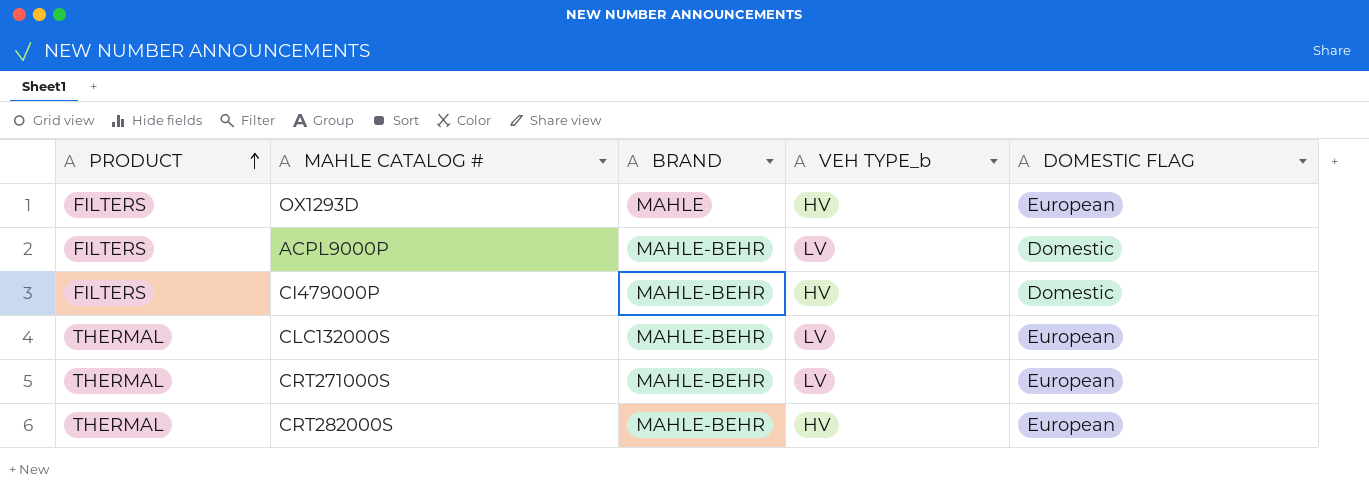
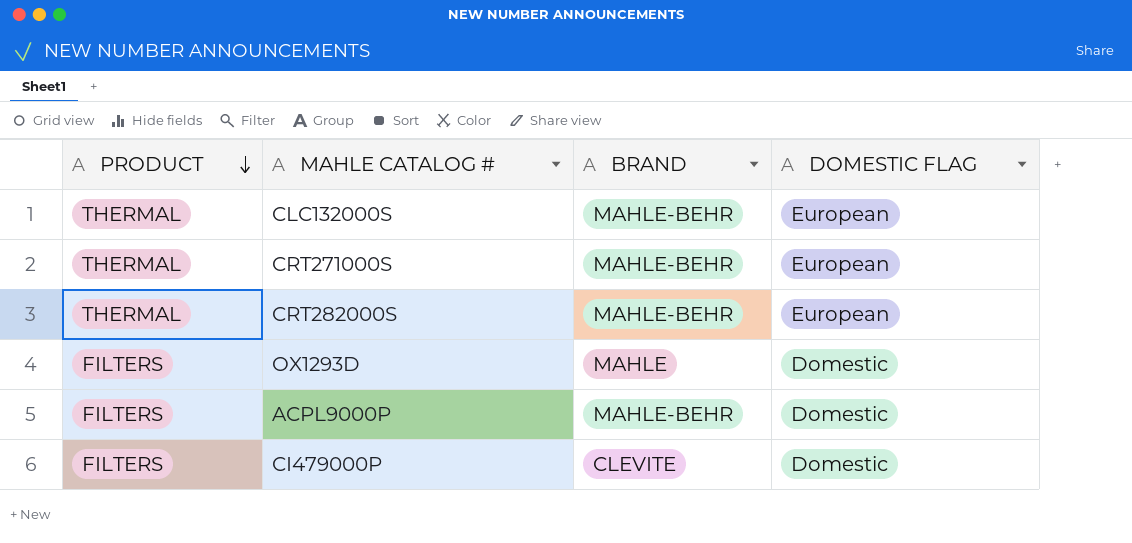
row order: PRODUCT ascending -> PRODUCT descending
column VEH TYPE_b | position: 4 -> none
OX1293D | DOMESTIC FLAG: European -> Domestic
CI479000P | BRAND: MAHLE-BEHR -> CLEVITE

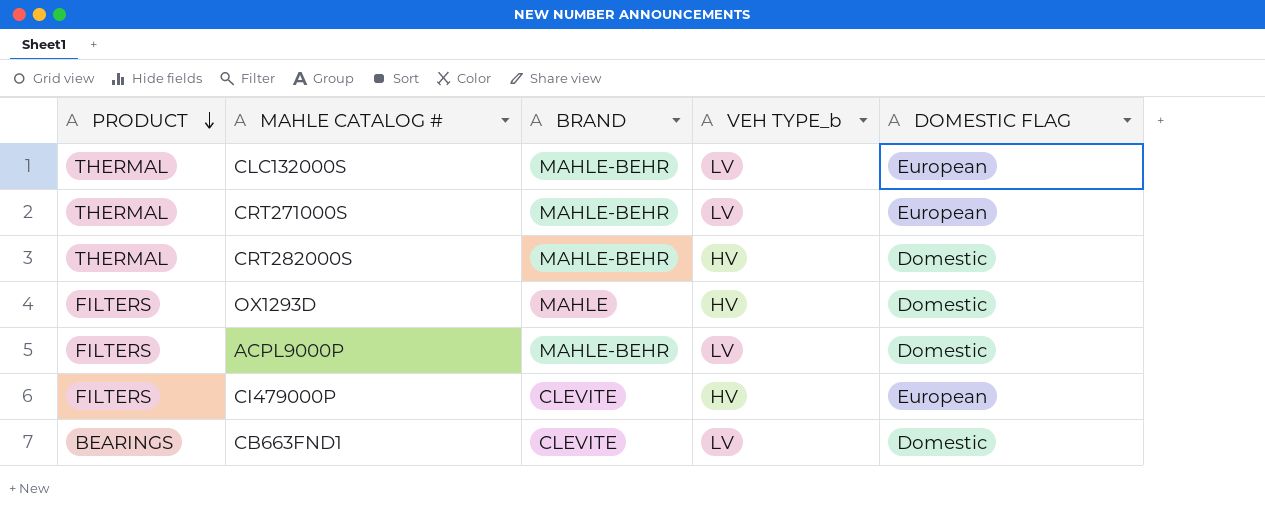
column VEH TYPE_b | position: none -> 4
CRT282000S | DOMESTIC FLAG: European -> Domestic
CI479000P | DOMESTIC FLAG: Domestic -> European
row CB663FND1: none -> BEARINGS | CLEVITE | LV | Domestic

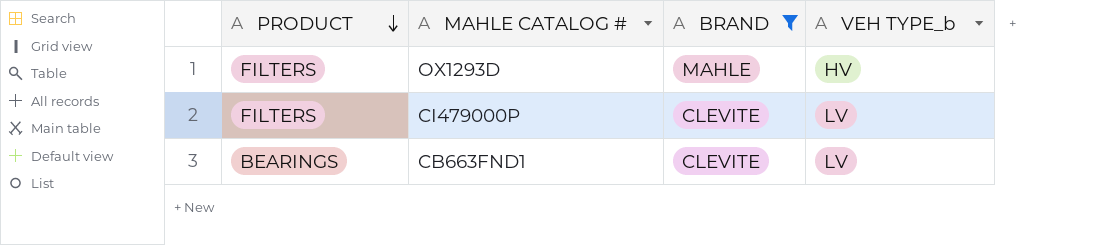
filter: none -> BRAND != MAHLE-BEHR
column DOMESTIC FLAG | position: 5 -> none
CI479000P | VEH TYPE_b: HV -> LV

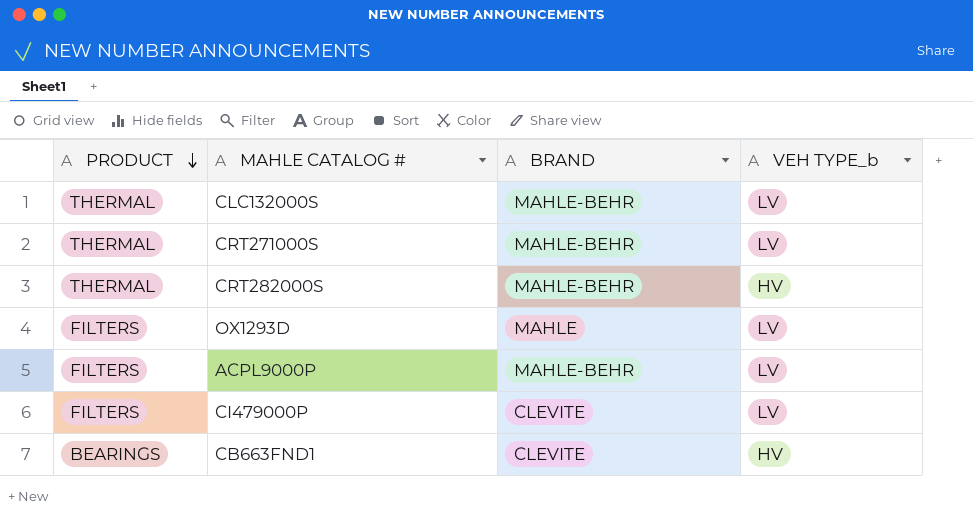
filter: BRAND != MAHLE-BEHR -> none
OX1293D | VEH TYPE_b: HV -> LV
CB663FND1 | VEH TYPE_b: LV -> HV

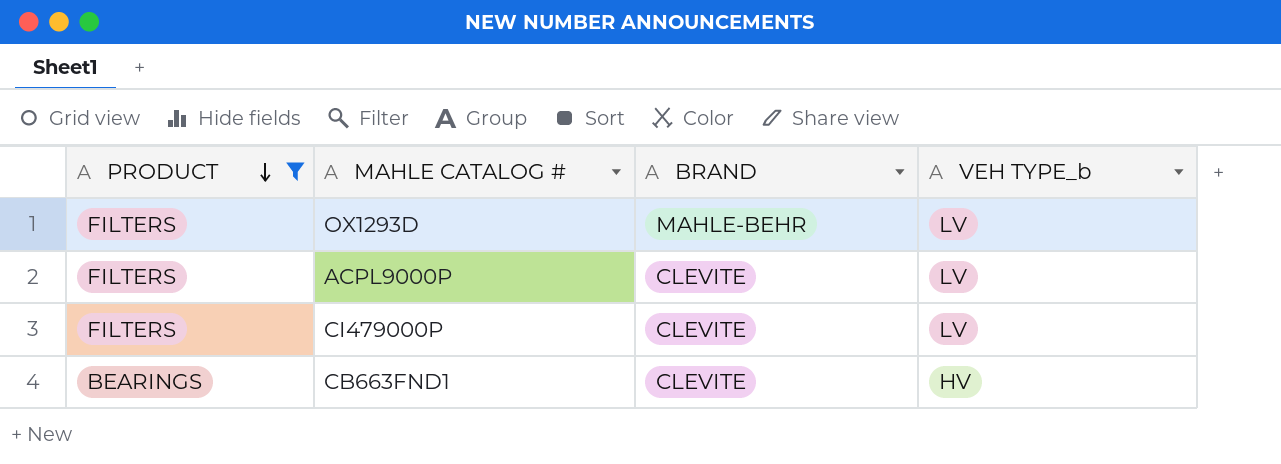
filter: none -> PRODUCT != THERMAL
OX1293D | BRAND: MAHLE -> MAHLE-BEHR
ACPL9000P | BRAND: MAHLE-BEHR -> CLEVITE

